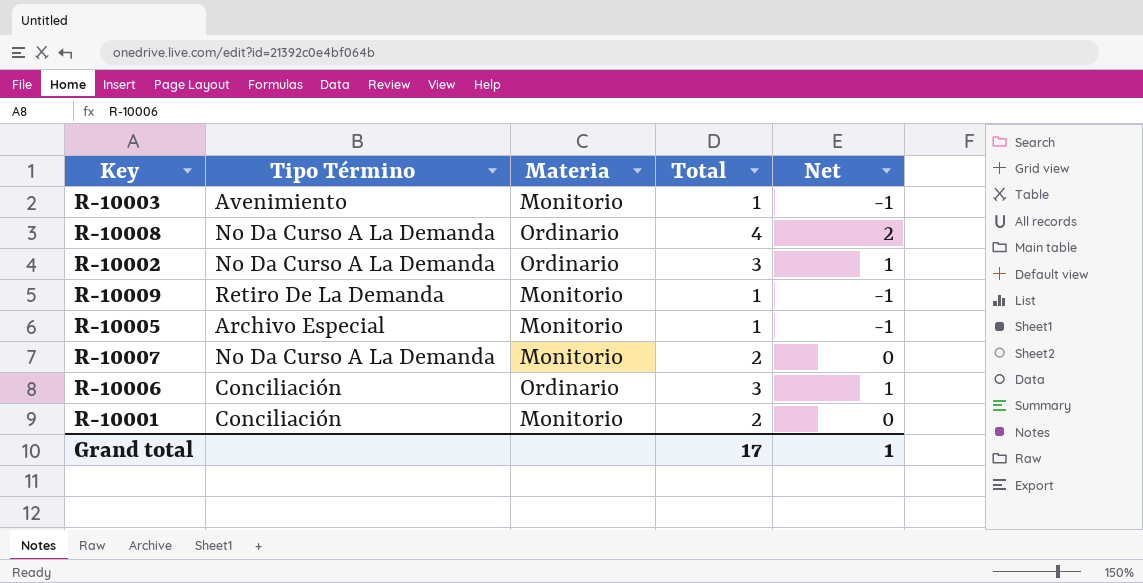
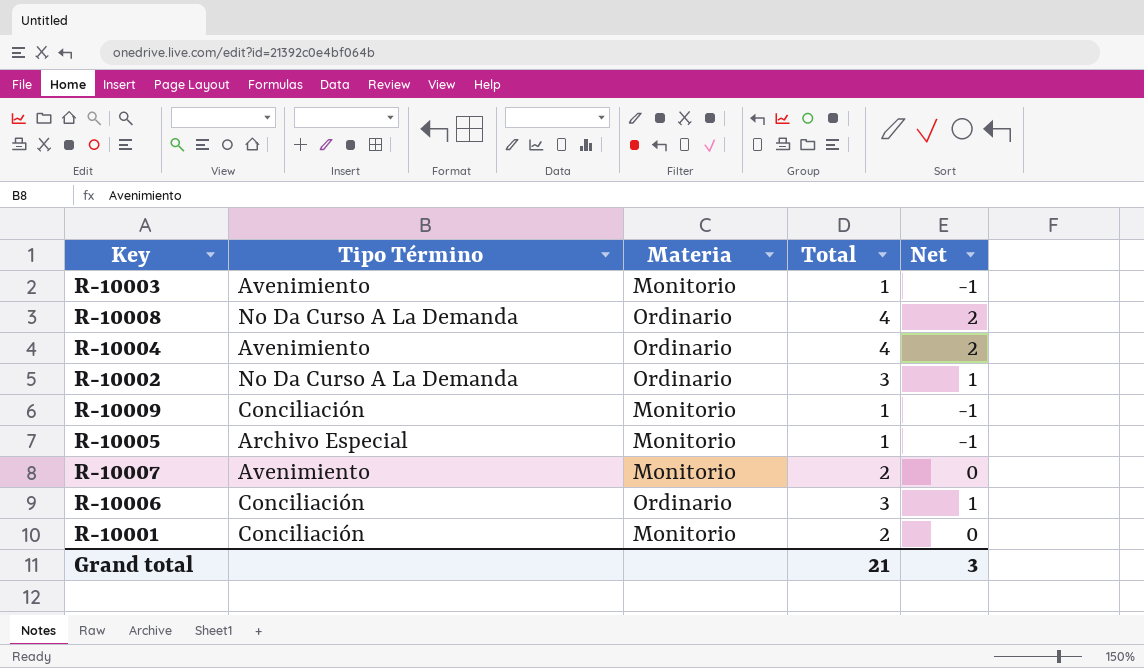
row R-10004: none -> Avenimiento | Ordinario | 4 | 2
R-10009 | Tipo Término: Retiro De La Demanda -> Conciliación
R-10007 | Tipo Término: No Da Curso A La Demanda -> Avenimiento
Grand total | Total: 17 -> 21
Grand total | Net: 1 -> 3

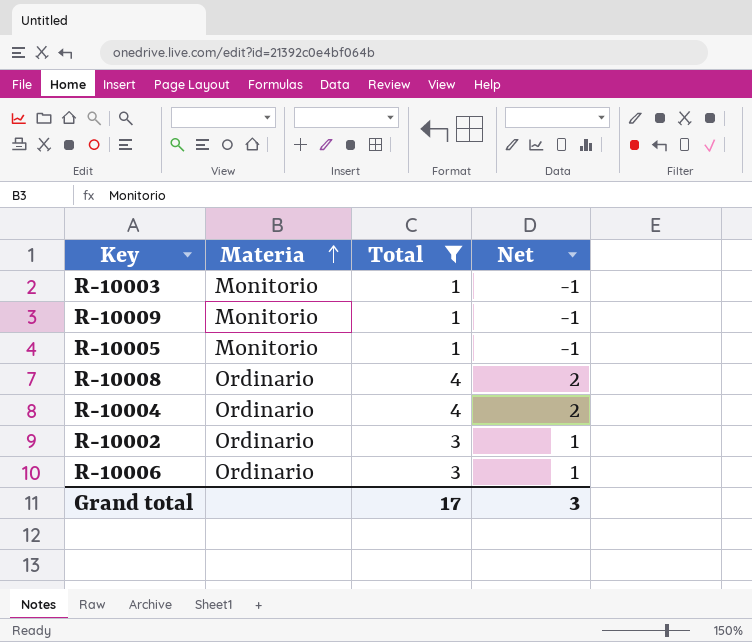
filter: none -> Total != 2
row order: none -> Materia ascending
column Tipo Término | position: 2 -> none
Grand total | Total: 21 -> 17

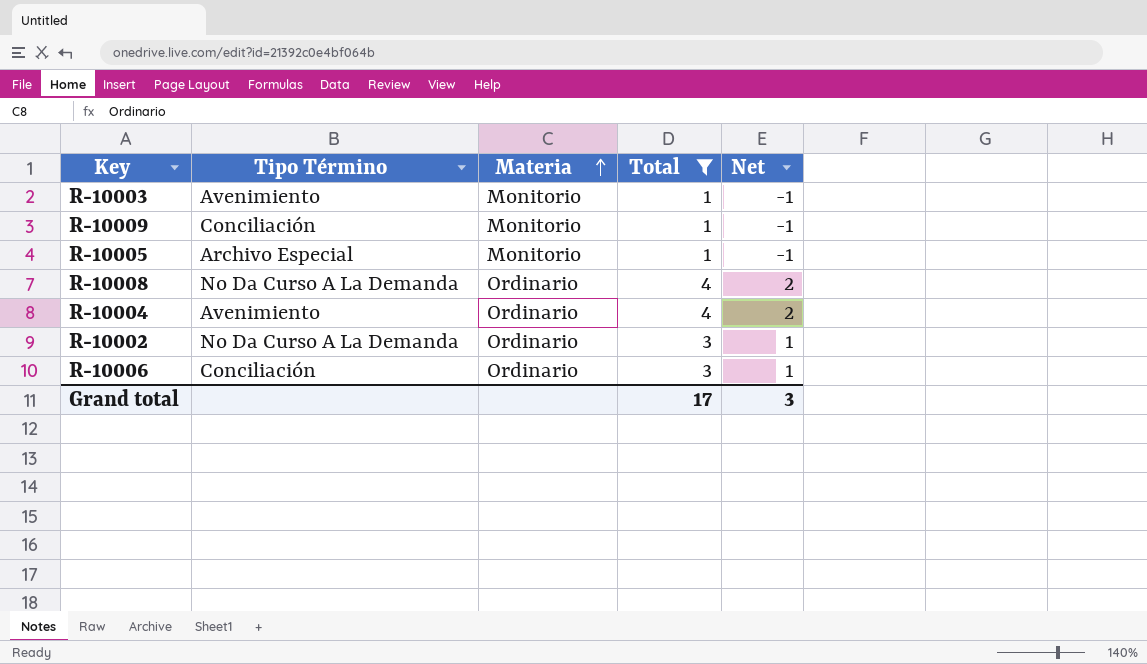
column Tipo Término | position: none -> 2

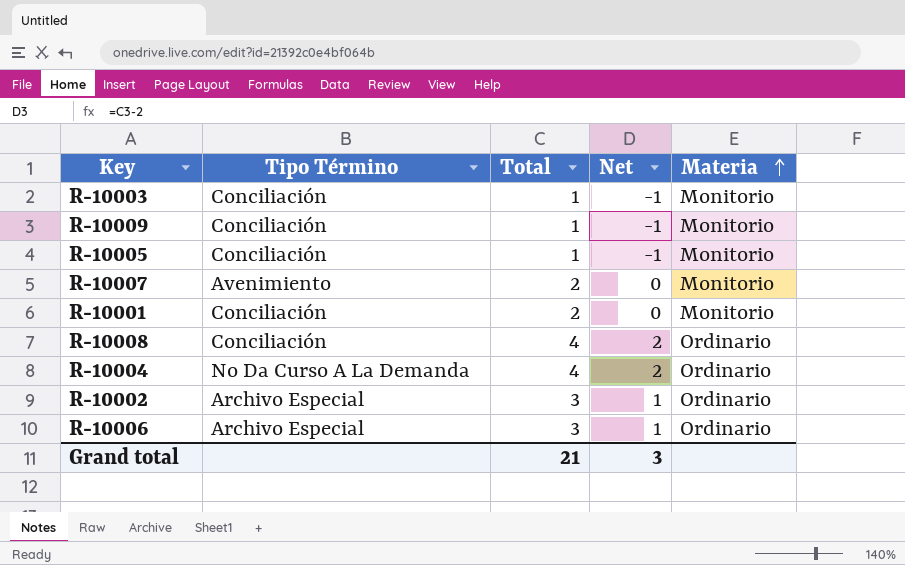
filter: Total != 2 -> none
column Materia | position: 3 -> 5
R-10003 | Tipo Término: Avenimiento -> Conciliación
R-10005 | Tipo Término: Archivo Especial -> Conciliación
R-10008 | Tipo Término: No Da Curso A La Demanda -> Conciliación
R-10004 | Tipo Término: Avenimiento -> No Da Curso A La Demanda
R-10002 | Tipo Término: No Da Curso A La Demanda -> Archivo Especial
R-10006 | Tipo Término: Conciliación -> Archivo Especial
Grand total | Total: 17 -> 21

